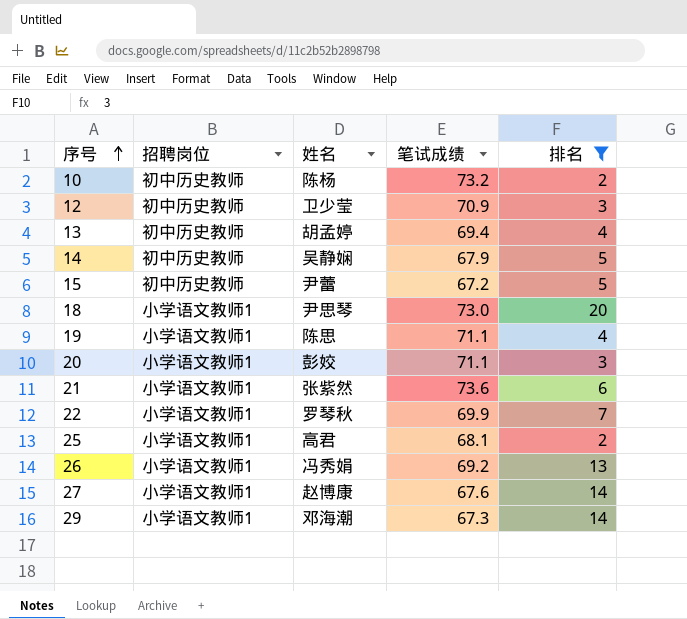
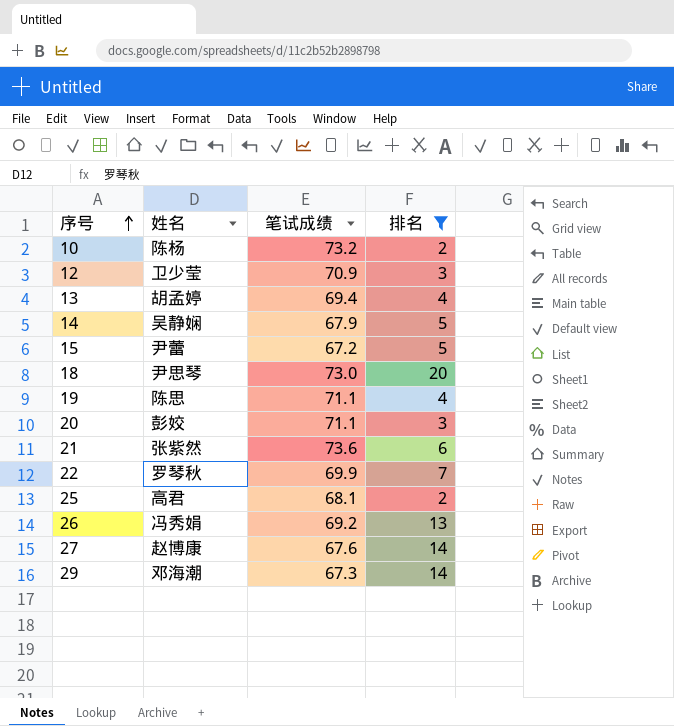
column 招聘岗位 | position: 2 -> none

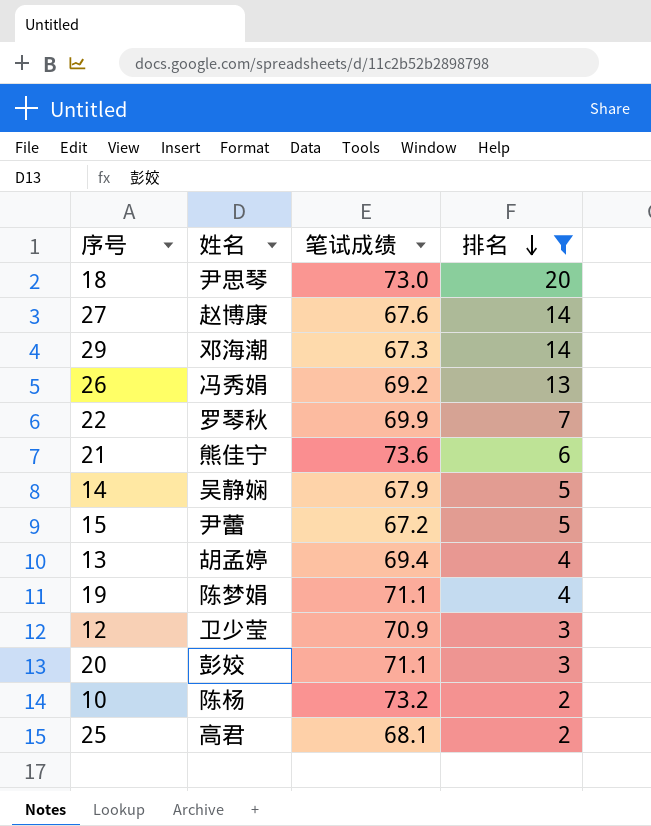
row order: 序号 ascending -> 排名 descending
21 | 姓名: 张紫然 -> 熊佳宁
19 | 姓名: 陈思 -> 陈梦娟

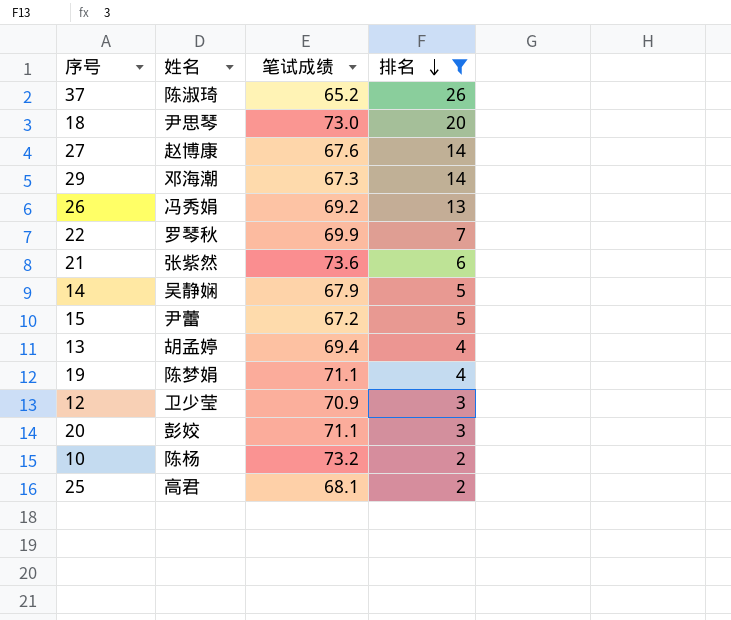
row 37: none -> 陈淑琦 | 65.2 | 26
21 | 姓名: 熊佳宁 -> 张紫然

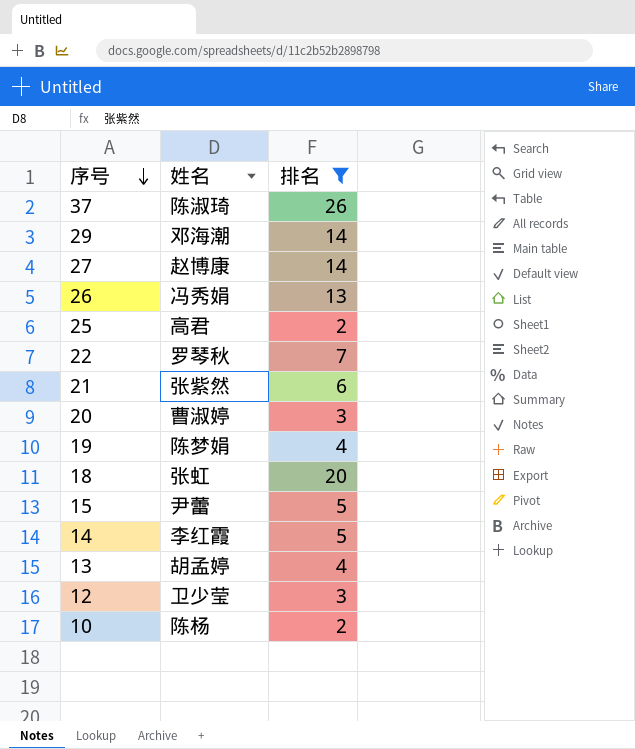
row order: 排名 descending -> 序号 descending
column 笔试成绩 | position: 3 -> none
20 | 姓名: 彭姣 -> 曹淑婷
18 | 姓名: 尹思琴 -> 张虹
14 | 姓名: 吴静娴 -> 李红霞

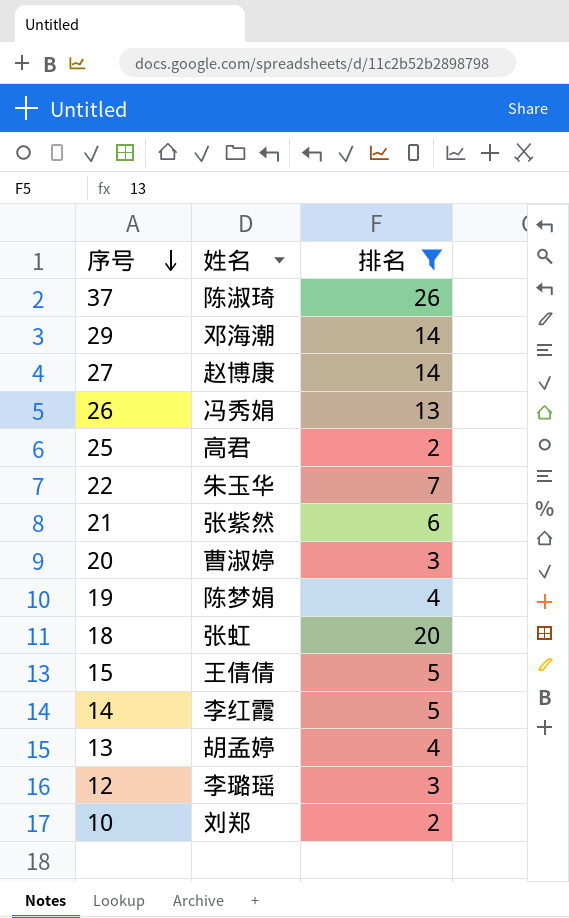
22 | 姓名: 罗琴秋 -> 朱玉华
15 | 姓名: 尹蕾 -> 王倩倩
12 | 姓名: 卫少莹 -> 李璐瑶
10 | 姓名: 陈杨 -> 刘郑

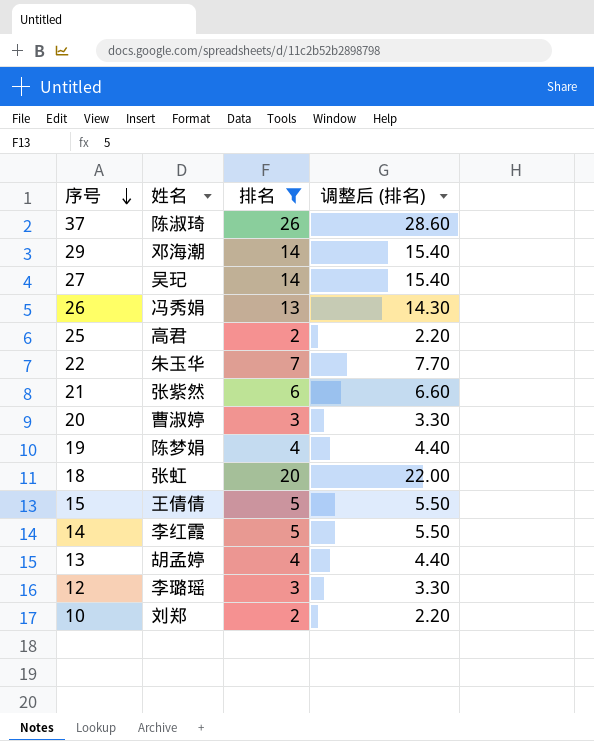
column 调整后 (排名) | formula: none -> [排名] * 1.1
27 | 姓名: 赵博康 -> 吴玘

